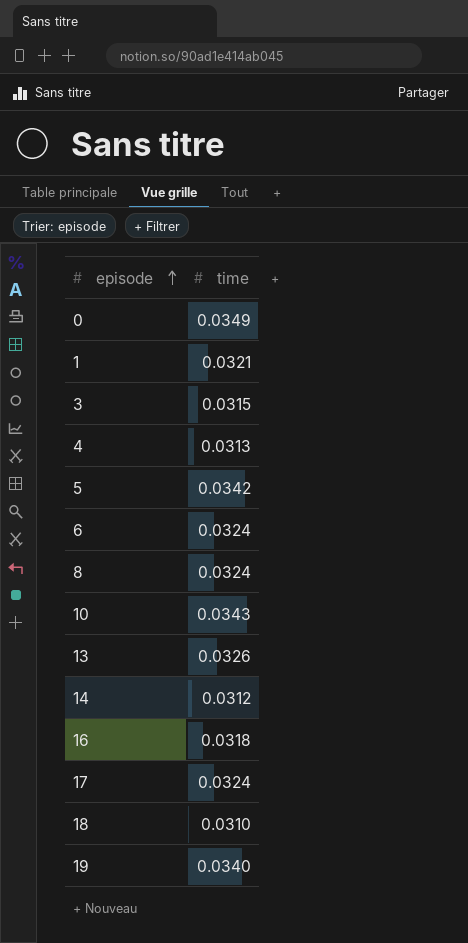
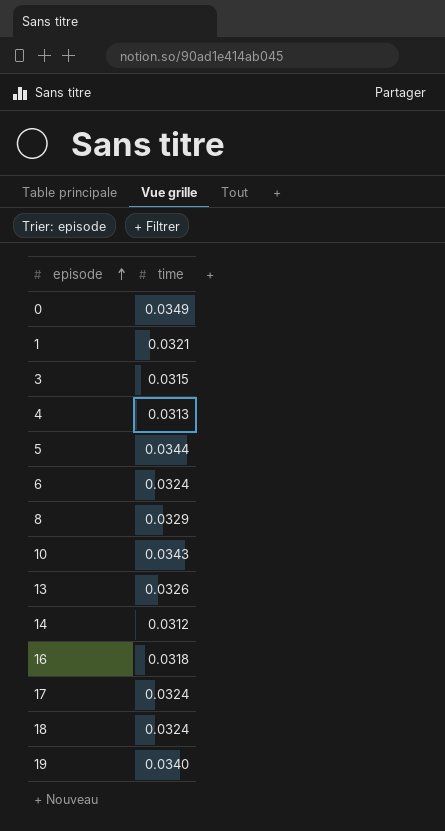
5 | time: 0.0342 -> 0.0344
8 | time: 0.0324 -> 0.0329
18 | time: 0.0310 -> 0.0324

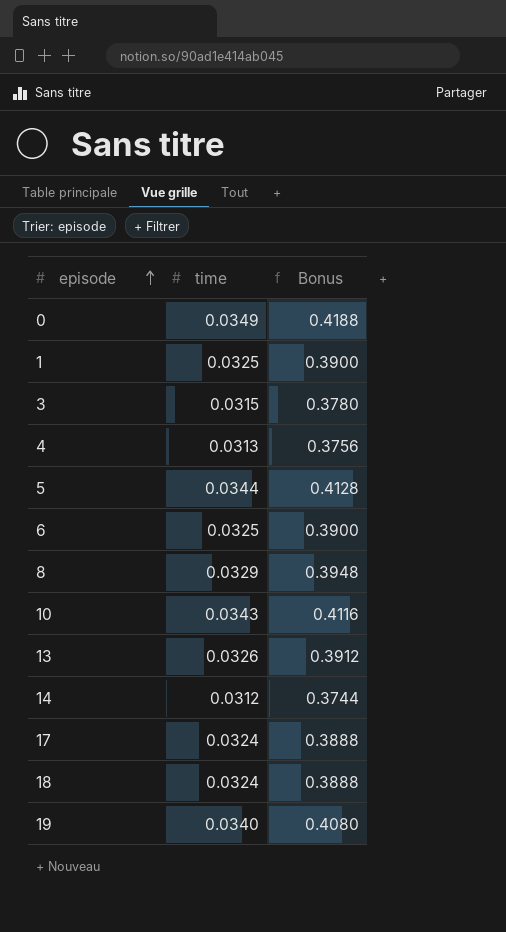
column Bonus | formula: none -> [time] * 12
row 16: 0.0318 -> none
1 | time: 0.0321 -> 0.0325
6 | time: 0.0324 -> 0.0325

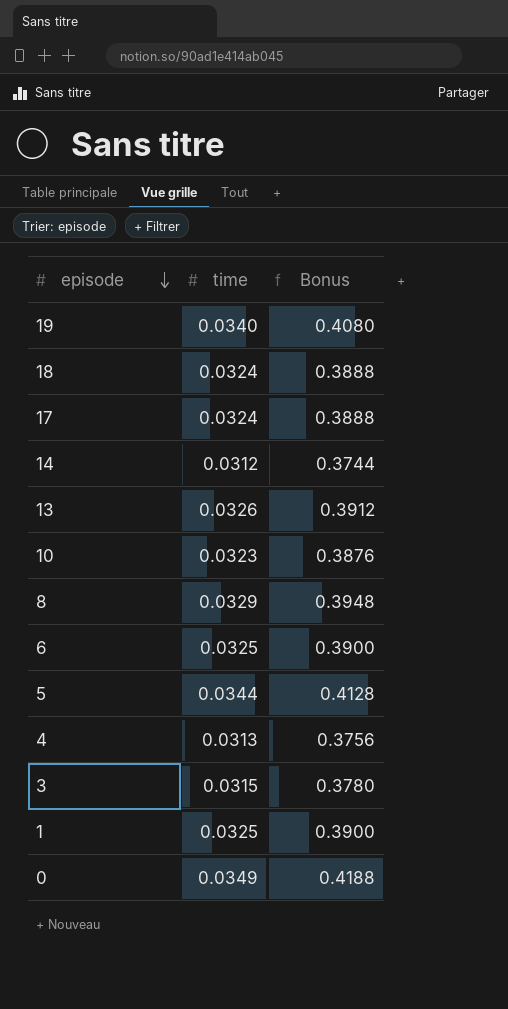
row order: episode ascending -> episode descending
10 | time: 0.0343 -> 0.0323
10 | Bonus: 0.4116 -> 0.3876

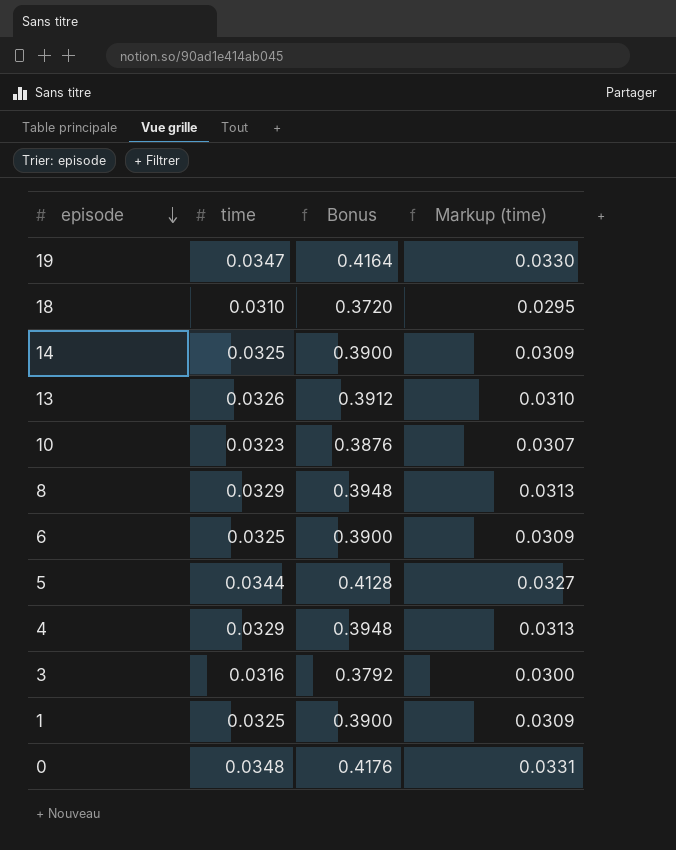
column Markup (time) | formula: none -> [time] * 0.95
row 17: 0.0324 | 0.3888 -> none
19 | time: 0.0340 -> 0.0347
19 | Bonus: 0.4080 -> 0.4164
18 | time: 0.0324 -> 0.0310
18 | Bonus: 0.3888 -> 0.3720
14 | time: 0.0312 -> 0.0325
14 | Bonus: 0.3744 -> 0.3900
4 | time: 0.0313 -> 0.0329
4 | Bonus: 0.3756 -> 0.3948
3 | time: 0.0315 -> 0.0316
3 | Bonus: 0.3780 -> 0.3792
0 | time: 0.0349 -> 0.0348
0 | Bonus: 0.4188 -> 0.4176

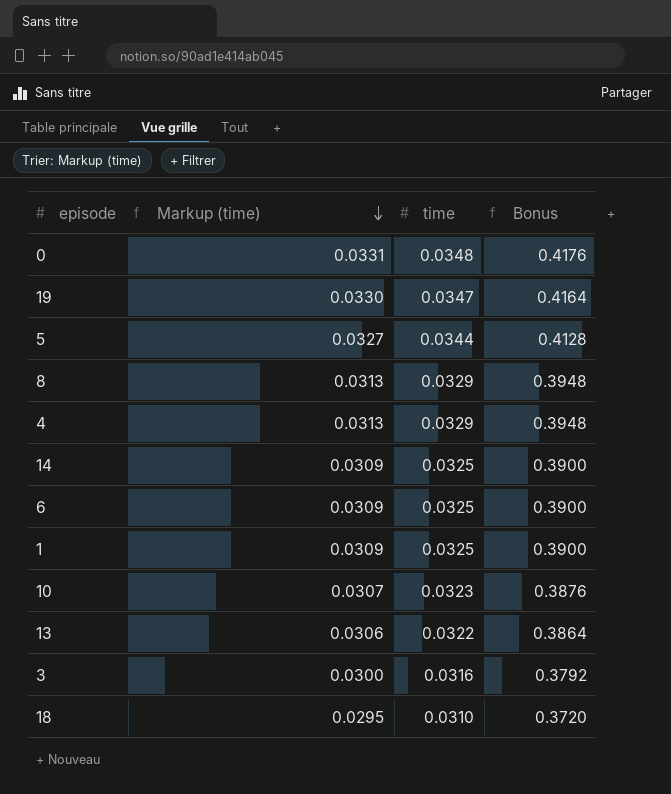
row order: episode descending -> Markup (time) descending
column Markup (time) | position: 4 -> 2
13 | Markup (time): 0.0310 -> 0.0306
13 | time: 0.0326 -> 0.0322
13 | Bonus: 0.3912 -> 0.3864

